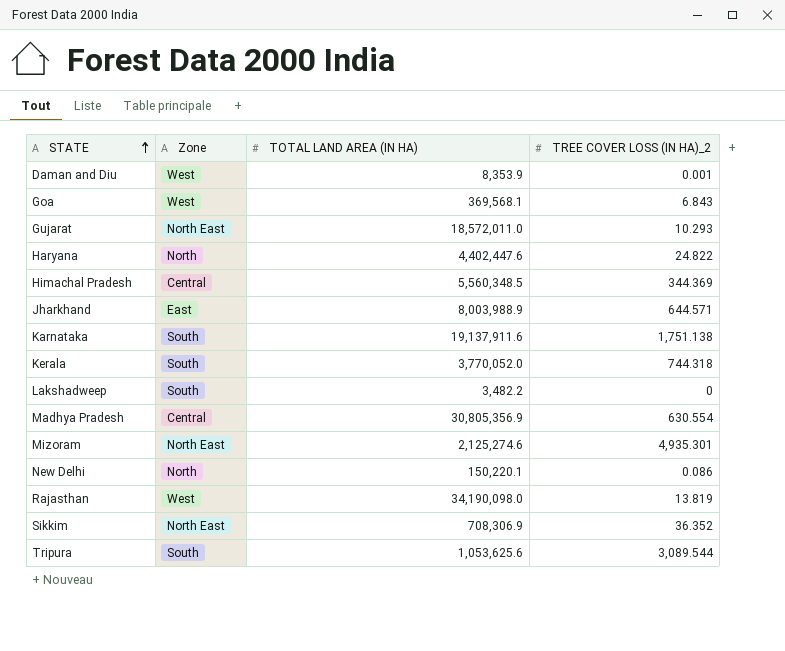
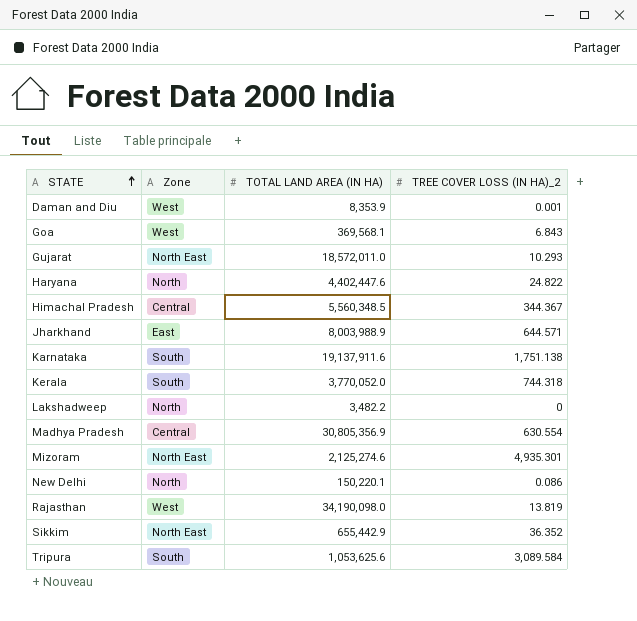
Himachal Pradesh | TREE COVER LOSS (IN HA)_2: 344.369 -> 344.367
Lakshadweep | Zone: South -> North
Sikkim | TOTAL LAND AREA (IN HA): 708,306.9 -> 655,442.9
Tripura | TREE COVER LOSS (IN HA)_2: 3,089.544 -> 3,089.584

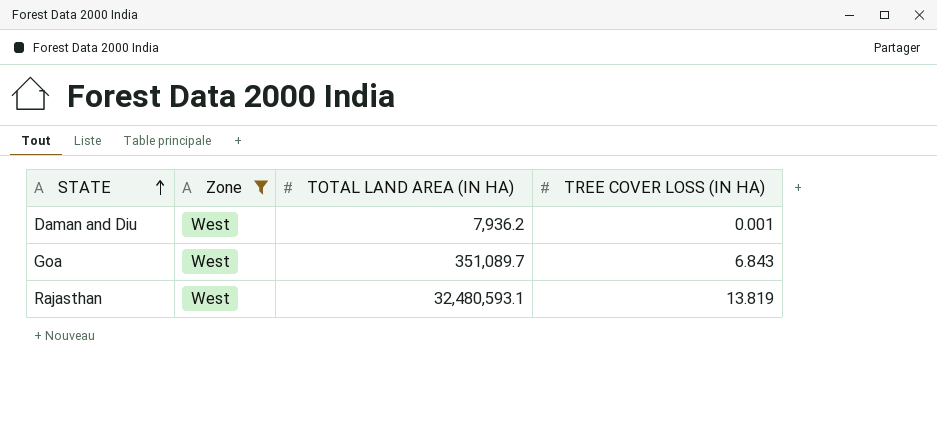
filter: none -> Zone = West
column name: TREE COVER LOSS (IN HA)_2 -> TREE COVER LOSS (IN HA)
Daman and Diu | TOTAL LAND AREA (IN HA): 8,353.9 -> 7,936.2
Goa | TOTAL LAND AREA (IN HA): 369,568.1 -> 351,089.7
Rajasthan | TOTAL LAND AREA (IN HA): 34,190,098.0 -> 32,480,593.1

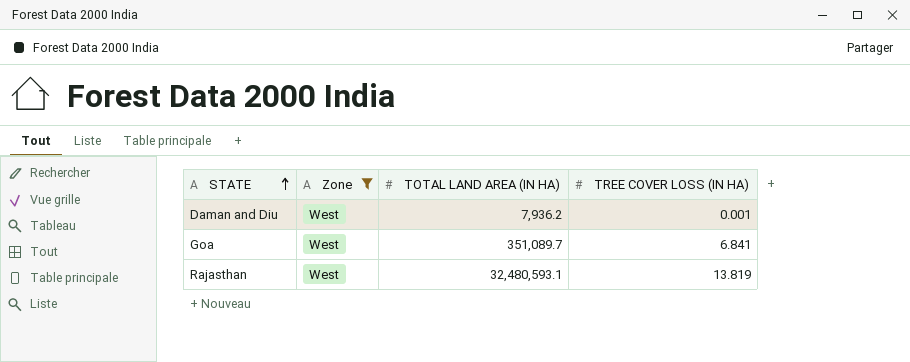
Goa | TREE COVER LOSS (IN HA): 6.843 -> 6.841

